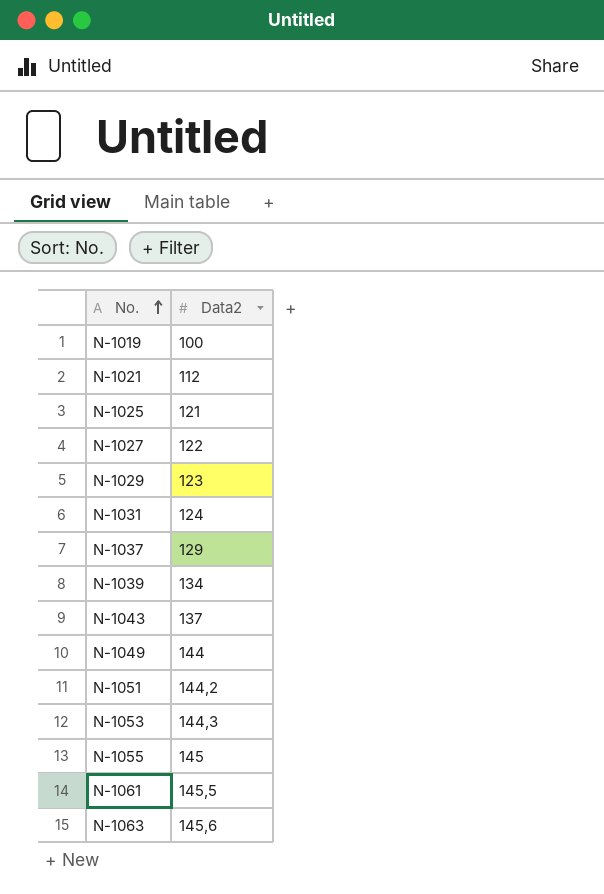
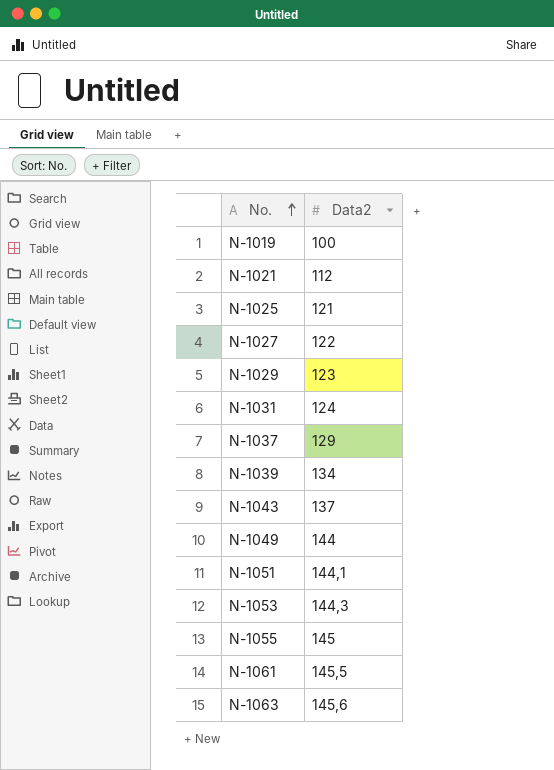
N-1051 | Data2: 144,2 -> 144,1

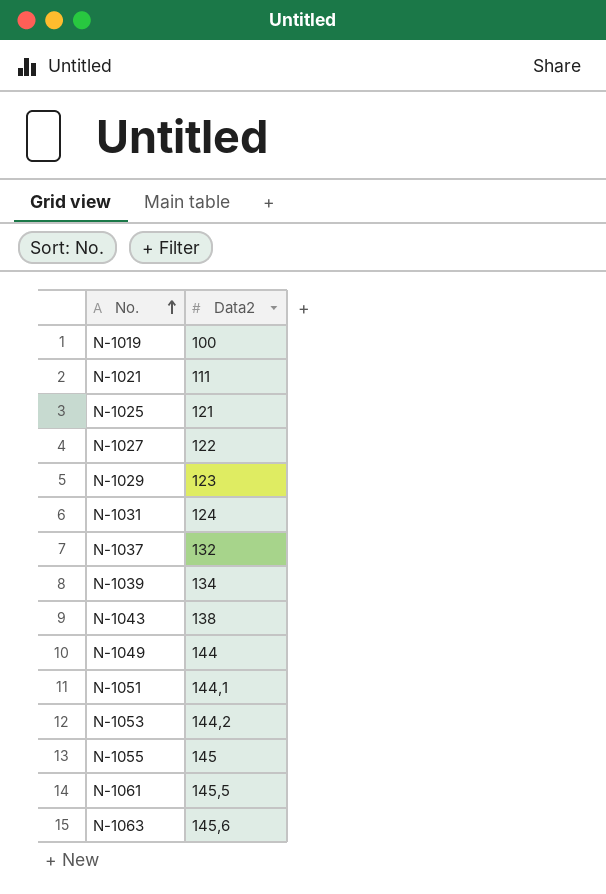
N-1021 | Data2: 112 -> 111
N-1037 | Data2: 129 -> 132
N-1043 | Data2: 137 -> 138
N-1053 | Data2: 144,3 -> 144,2

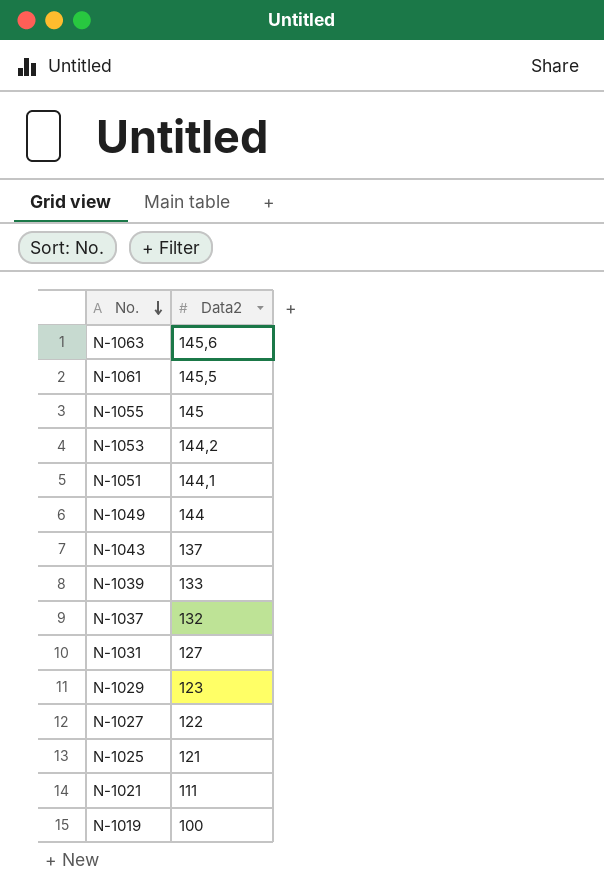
row order: No. ascending -> No. descending
N-1043 | Data2: 138 -> 137
N-1039 | Data2: 134 -> 133
N-1031 | Data2: 124 -> 127

